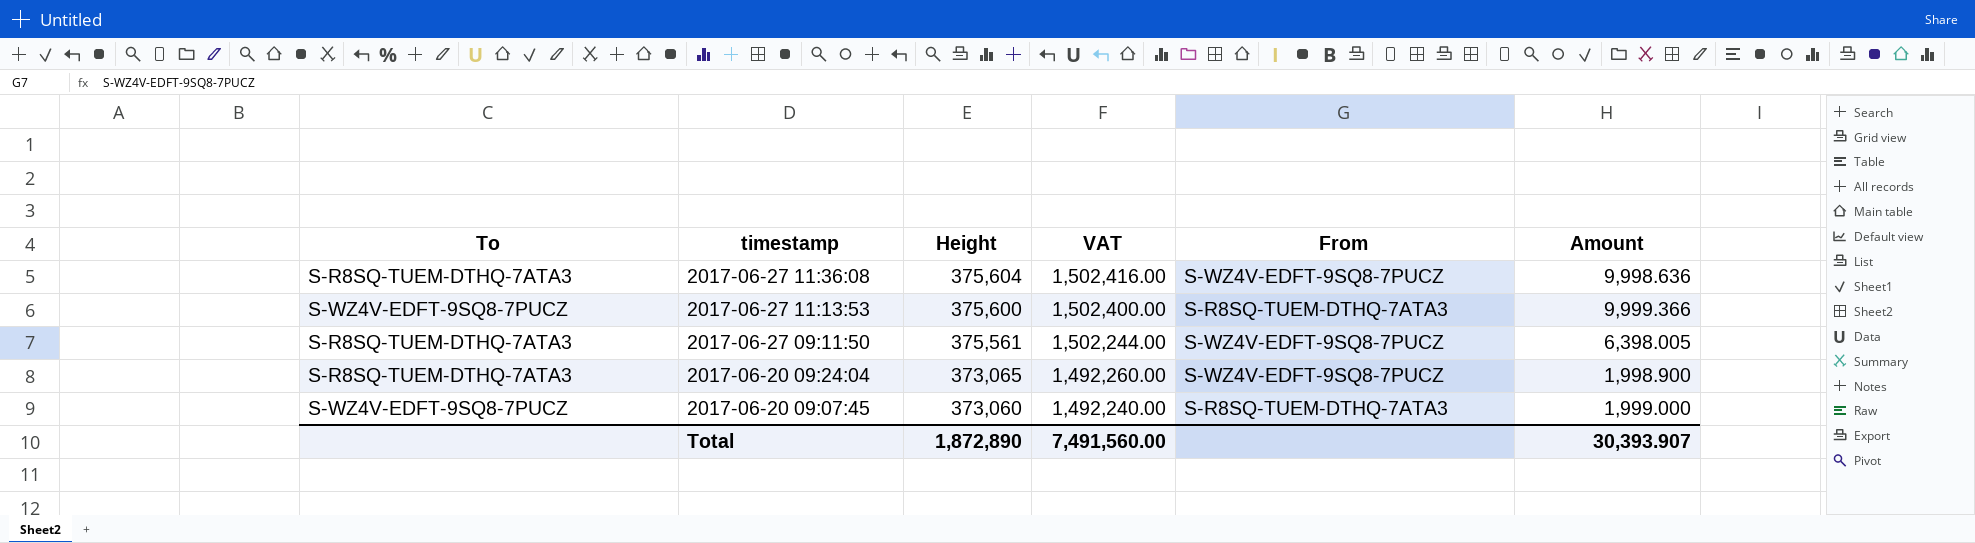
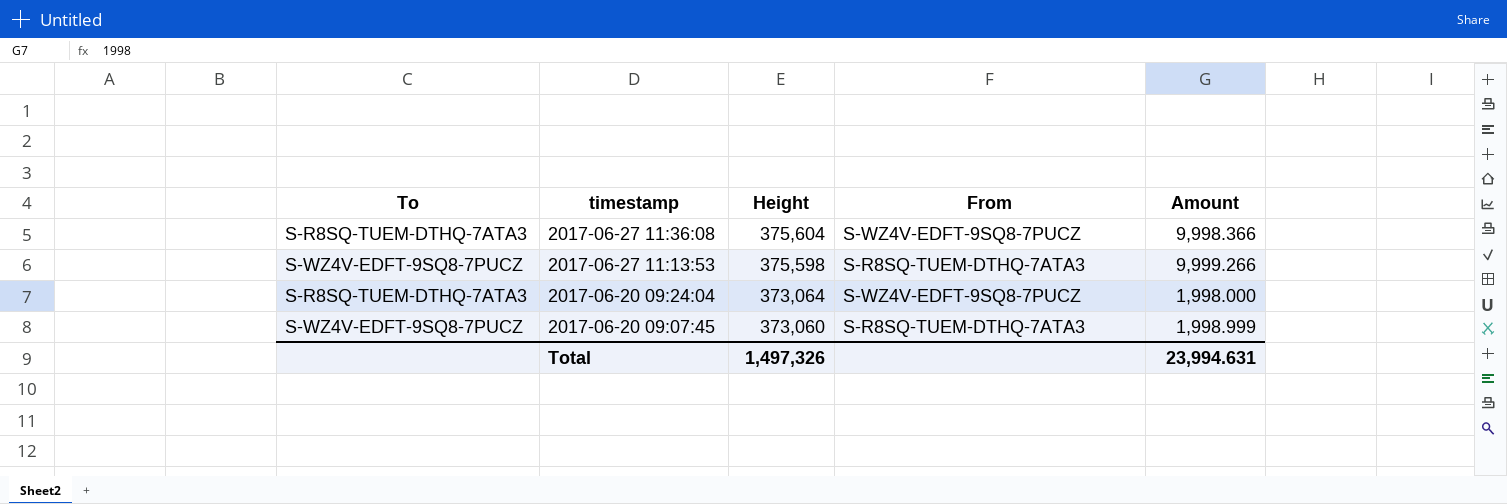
column VAT | formula: [Height] * 4 -> none
row 2017-06-27 09:11:50: S-R8SQ-TUEM-DTHQ-7ATA3 | 375,561 | 1,502,244.00 | S-WZ4V-EDFT-9SQ8-7PUCZ | 6,398.005 -> none
2017-06-27 11:36:08 | Amount: 9,998.636 -> 9,998.366
2017-06-27 11:13:53 | Height: 375,600 -> 375,598
2017-06-27 11:13:53 | Amount: 9,999.366 -> 9,999.266
2017-06-20 09:24:04 | Height: 373,065 -> 373,064
2017-06-20 09:24:04 | Amount: 1,998.900 -> 1,998.000
2017-06-20 09:07:45 | Amount: 1,999.000 -> 1,998.999
Total | Height: 1,872,890 -> 1,497,326
Total | Amount: 30,393.907 -> 23,994.631

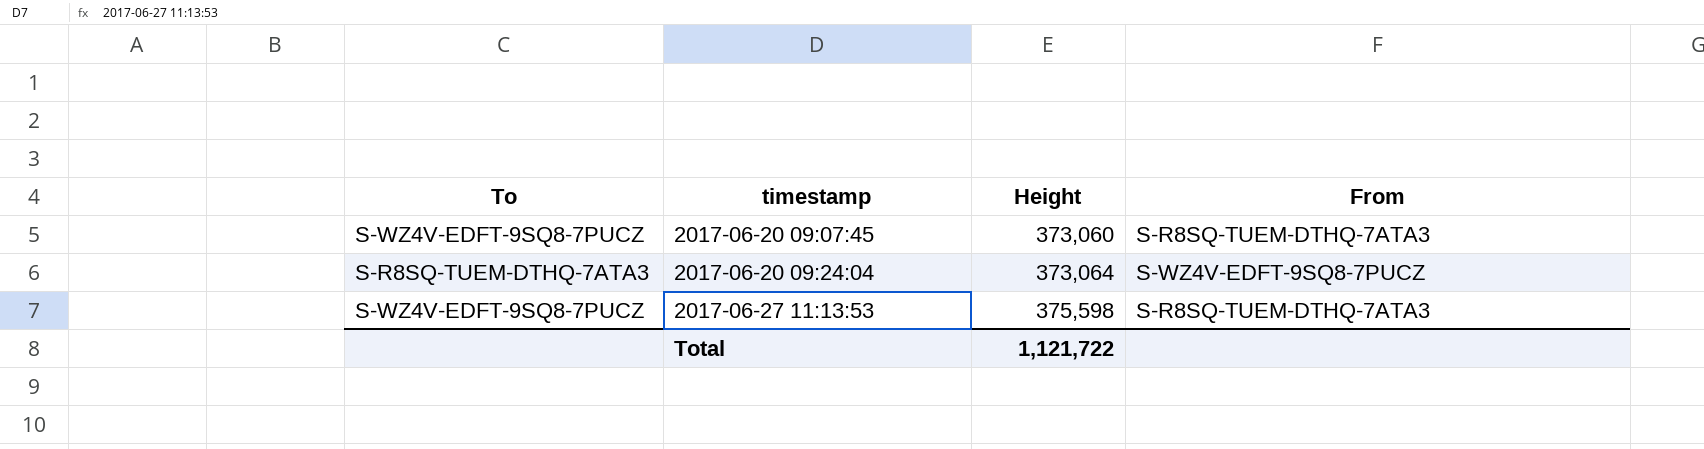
row order: timestamp descending -> timestamp ascending
column Amount | position: 5 -> none
row 2017-06-27 11:36:08: S-R8SQ-TUEM-DTHQ-7ATA3 | 375,604 | S-WZ4V-EDFT-9SQ8-7PUCZ | 9,998.366 -> none
Total | Height: 1,497,326 -> 1,121,722

